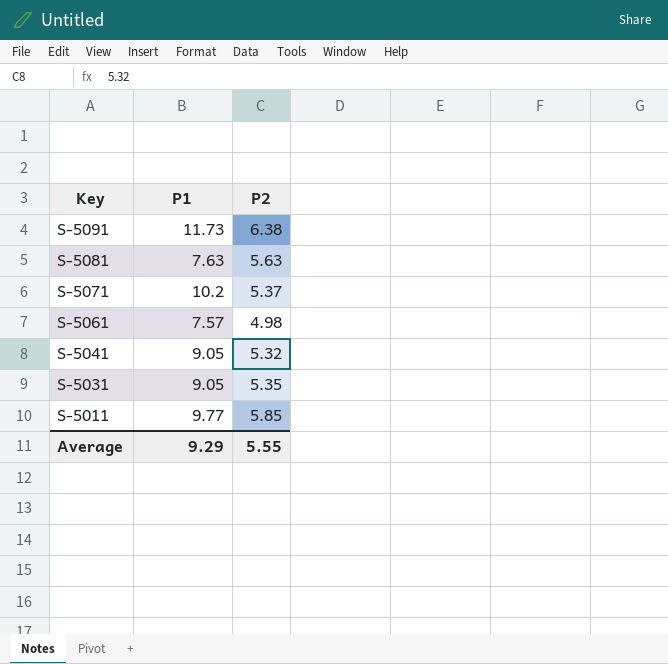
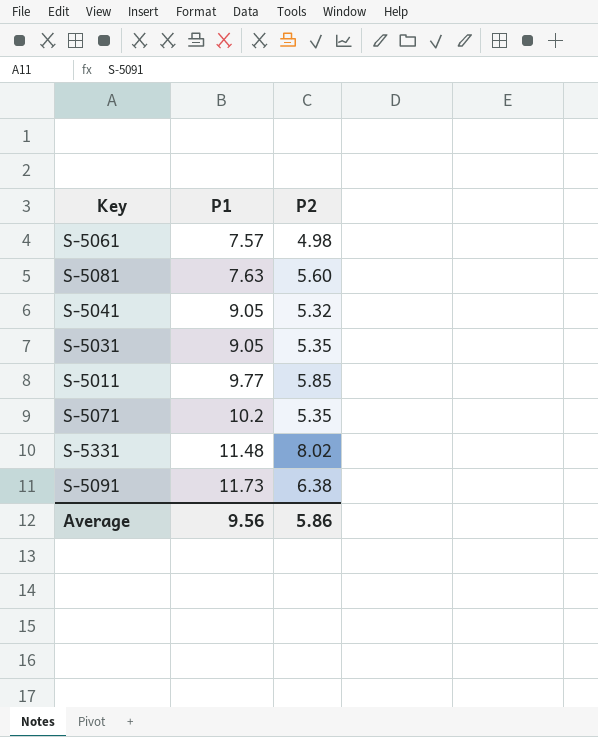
row order: Key descending -> P1 ascending
S-5081 | P2: 5.63 -> 5.60
S-5071 | P2: 5.37 -> 5.35
row S-5331: none -> 11.48 | 8.02
Average | P1: 9.29 -> 9.56
Average | P2: 5.55 -> 5.86

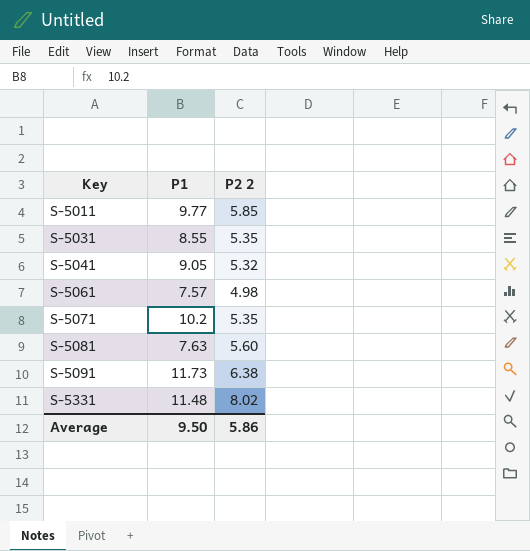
row order: P1 ascending -> Key ascending
column name: P2 -> P2 2
S-5031 | P1: 9.05 -> 8.55
Average | P1: 9.56 -> 9.50

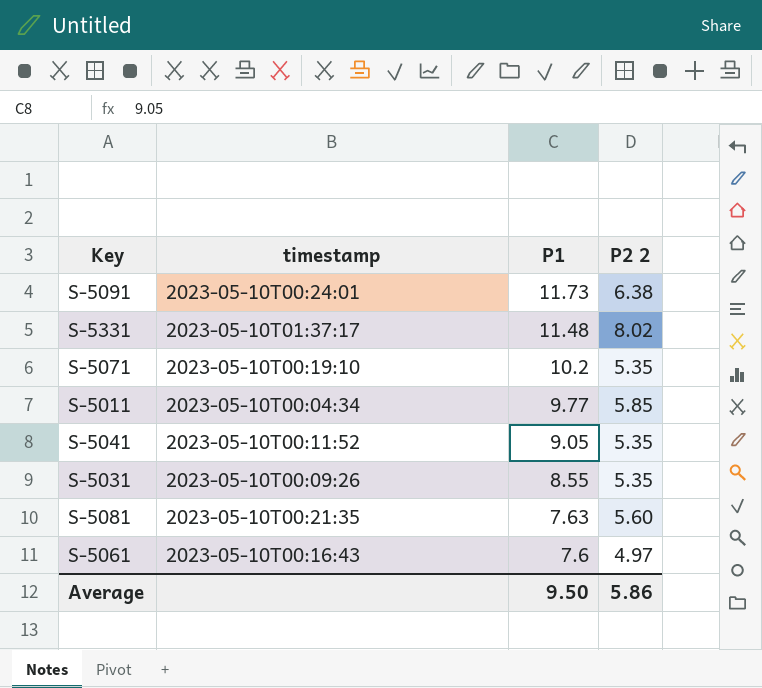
row order: Key ascending -> P1 descending
column timestamp | position: none -> 2
S-5041 | P2 2: 5.32 -> 5.35
S-5061 | P1: 7.57 -> 7.6
S-5061 | P2 2: 4.98 -> 4.97

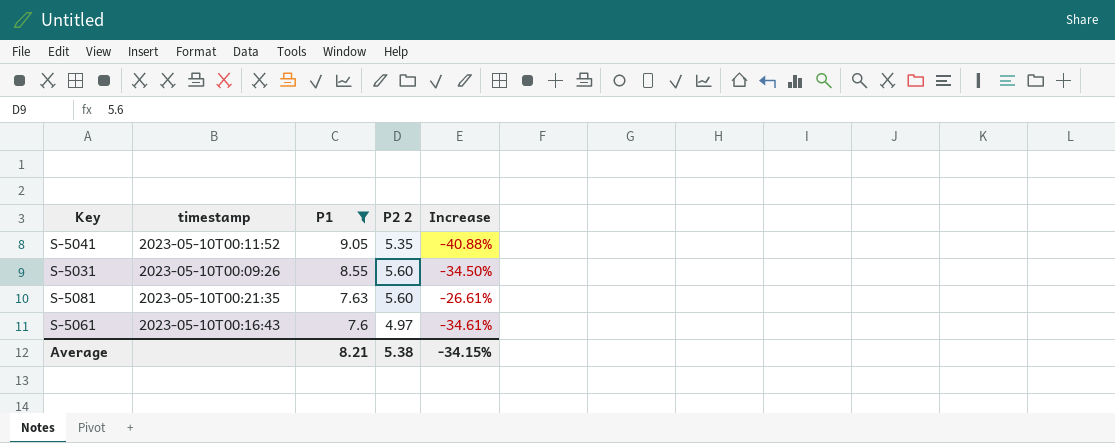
filter: none -> P1 <= 9.05
column Increase | formula: none -> ([P2 2] - [P1]) / [P1]
S-5031 | P2 2: 5.35 -> 5.60
Average | P1: 9.50 -> 8.21
Average | P2 2: 5.86 -> 5.38

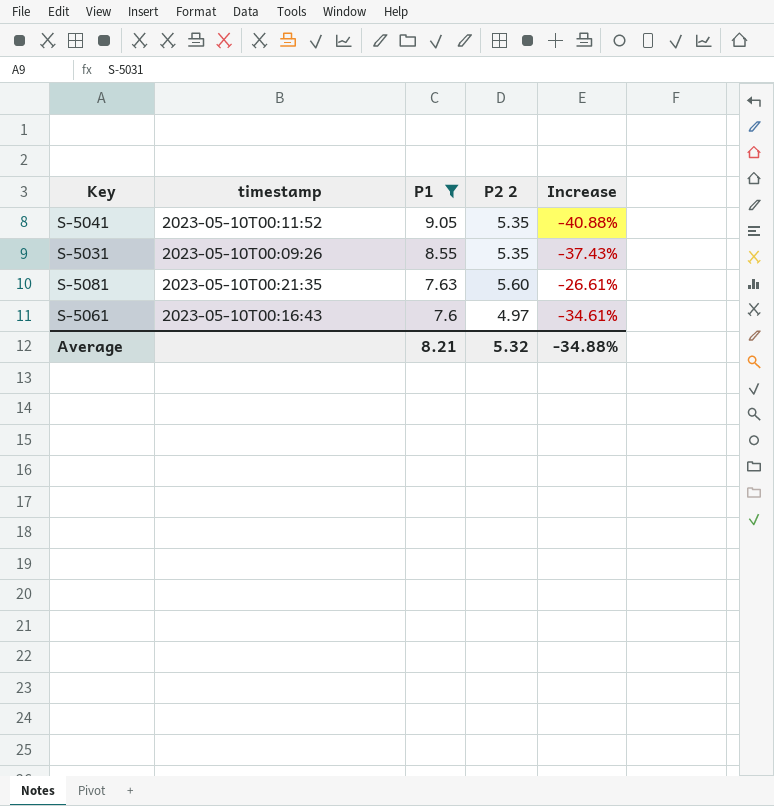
S-5031 | P2 2: 5.60 -> 5.35
S-5031 | Increase: -34.50% -> -37.43%
Average | P2 2: 5.38 -> 5.32
Average | Increase: -34.15% -> -34.88%

